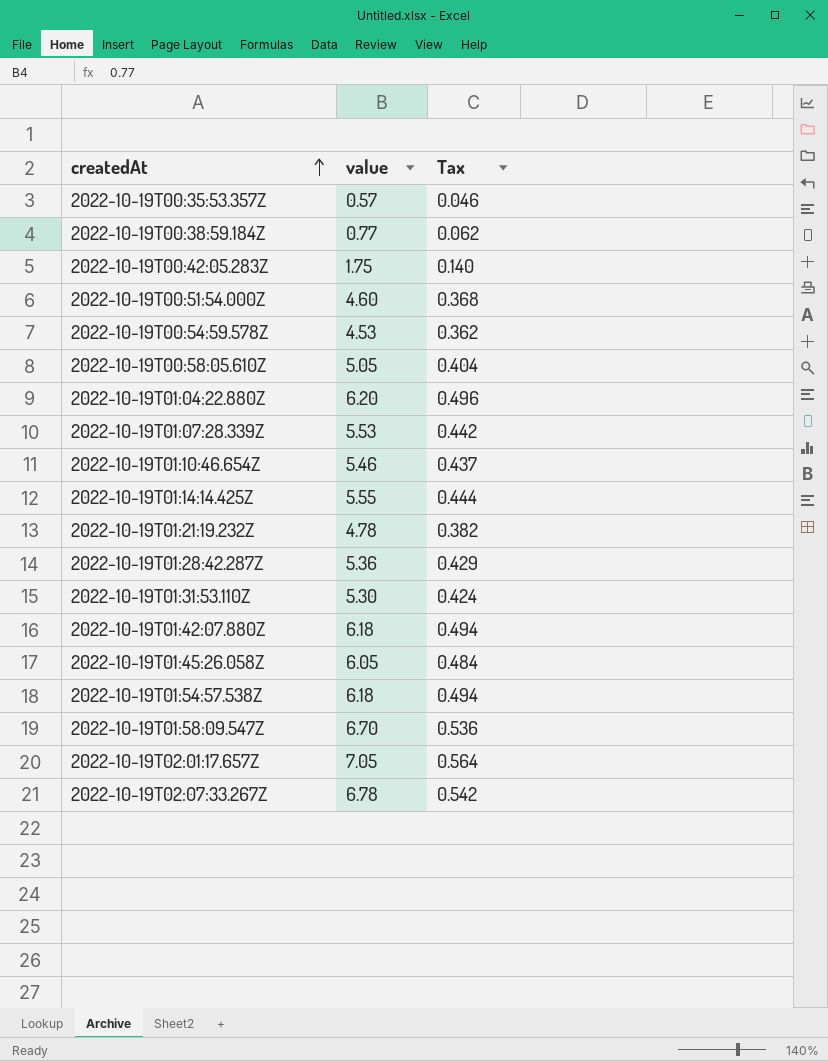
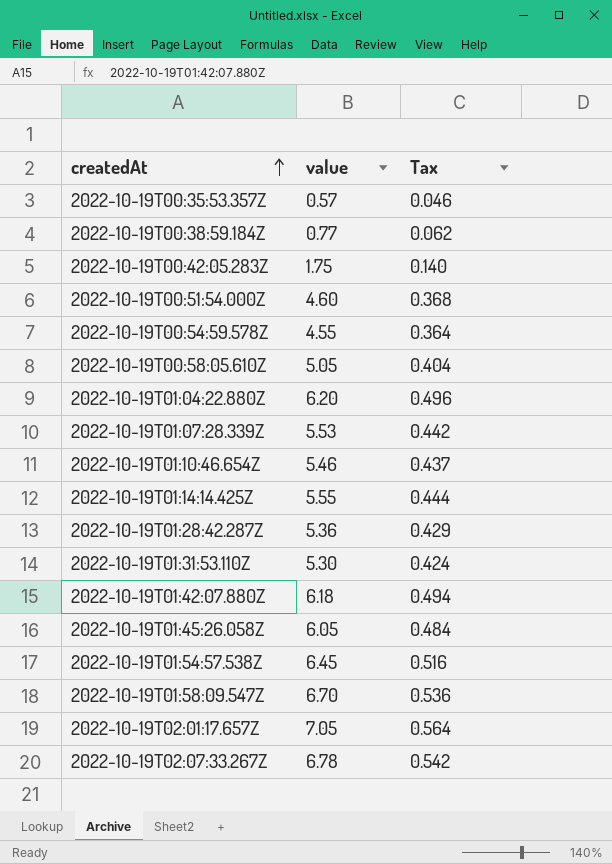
row 2022-10-19T01:21:19.232Z: 4.78 | 0.382 -> none
2022-10-19T00:54:59.578Z | value: 4.53 -> 4.55
2022-10-19T00:54:59.578Z | Tax: 0.362 -> 0.364
2022-10-19T01:54:57.538Z | value: 6.18 -> 6.45
2022-10-19T01:54:57.538Z | Tax: 0.494 -> 0.516

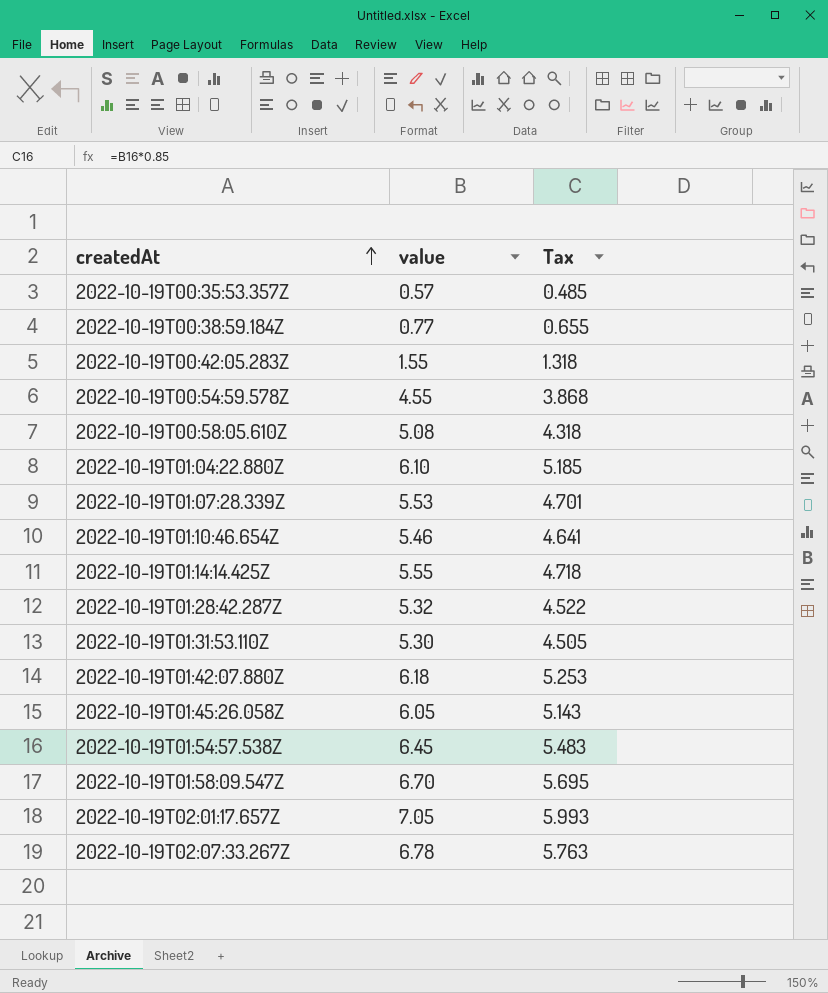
column Tax | formula: [value] * 0.08 -> [value] * 0.85
row 2022-10-19T00:51:54.000Z: 4.60 | 0.368 -> none
2022-10-19T00:42:05.283Z | value: 1.75 -> 1.55
2022-10-19T00:58:05.610Z | value: 5.05 -> 5.08
2022-10-19T01:04:22.880Z | value: 6.20 -> 6.10
2022-10-19T01:28:42.287Z | value: 5.36 -> 5.32

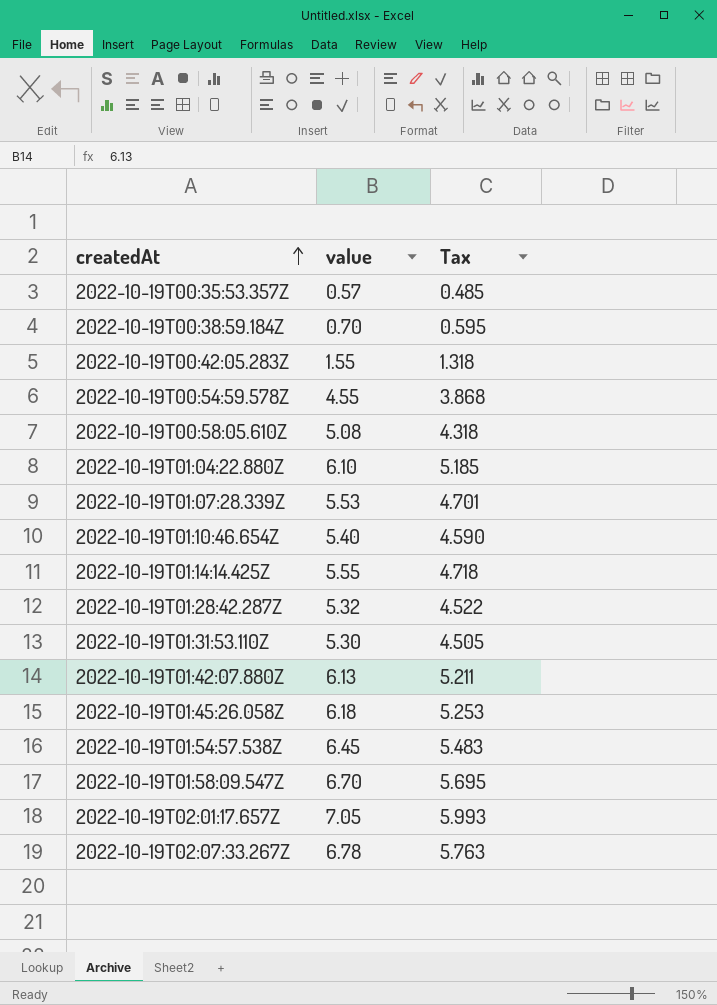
2022-10-19T00:38:59.184Z | value: 0.77 -> 0.70
2022-10-19T00:38:59.184Z | Tax: 0.655 -> 0.595
2022-10-19T01:10:46.654Z | value: 5.46 -> 5.40
2022-10-19T01:10:46.654Z | Tax: 4.641 -> 4.590
2022-10-19T01:42:07.880Z | value: 6.18 -> 6.13
2022-10-19T01:42:07.880Z | Tax: 5.253 -> 5.211
2022-10-19T01:45:26.058Z | value: 6.05 -> 6.18
2022-10-19T01:45:26.058Z | Tax: 5.143 -> 5.253

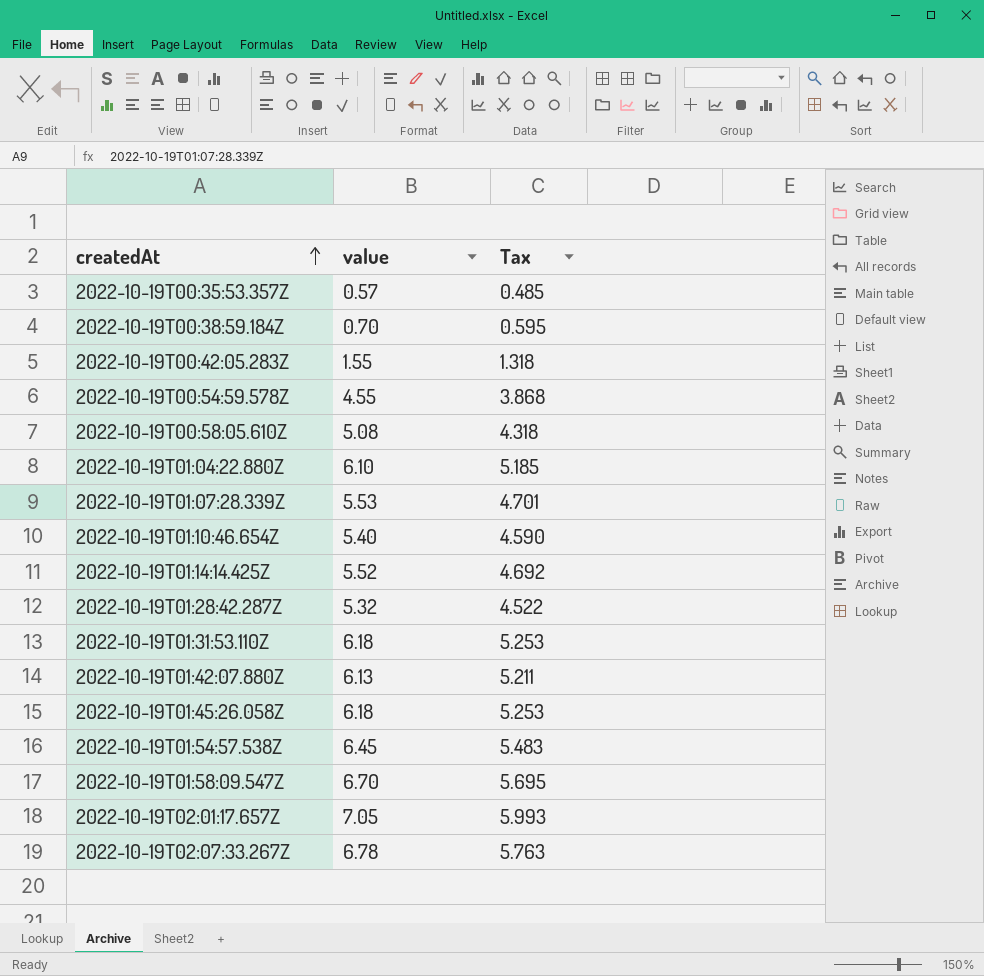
2022-10-19T01:14:14.425Z | value: 5.55 -> 5.52
2022-10-19T01:14:14.425Z | Tax: 4.718 -> 4.692
2022-10-19T01:31:53.110Z | value: 5.30 -> 6.18
2022-10-19T01:31:53.110Z | Tax: 4.505 -> 5.253

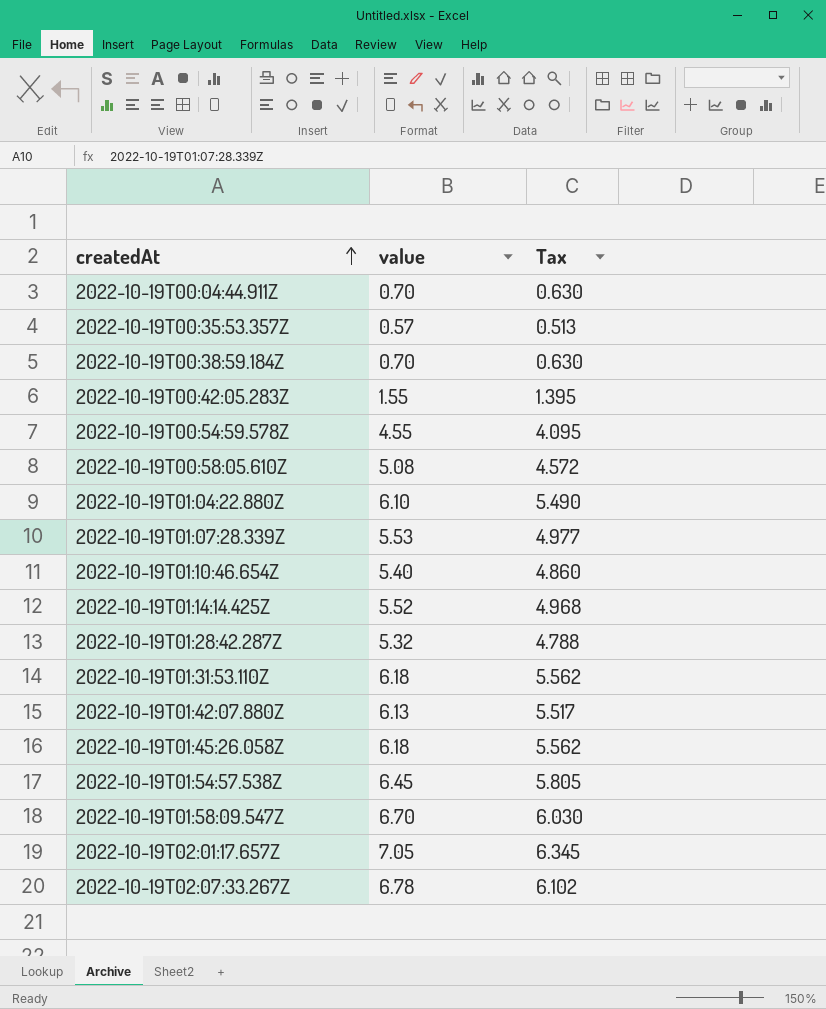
column Tax | formula: [value] * 0.85 -> [value] * 0.9
row 2022-10-19T00:04:44.911Z: none -> 0.70 | 0.630

